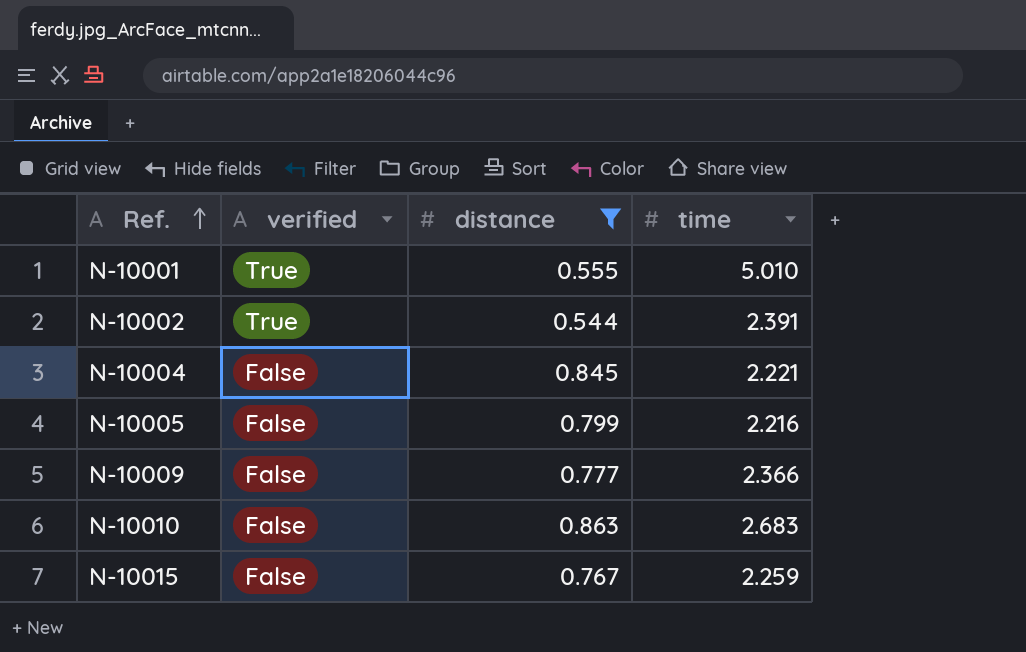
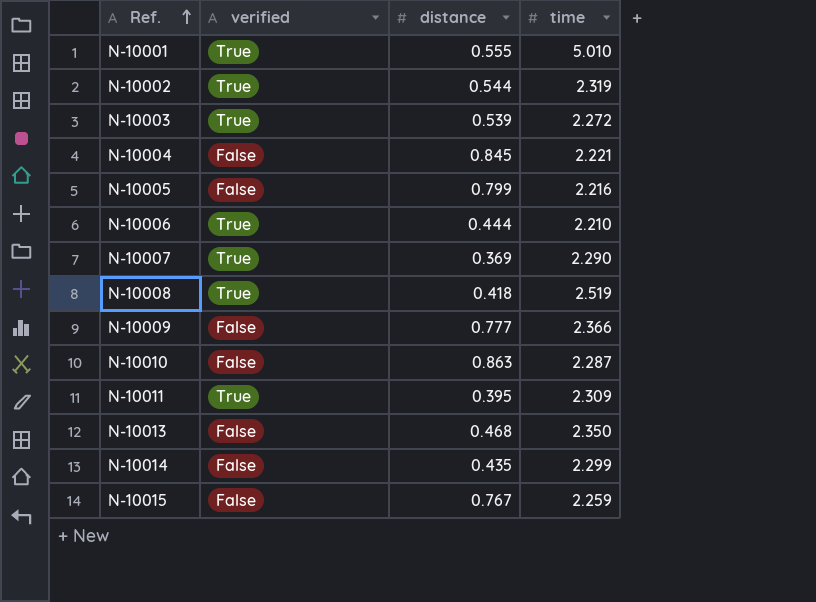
filter: distance >= 0.544 -> none
N-10002 | time: 2.391 -> 2.319
N-10010 | time: 2.683 -> 2.287

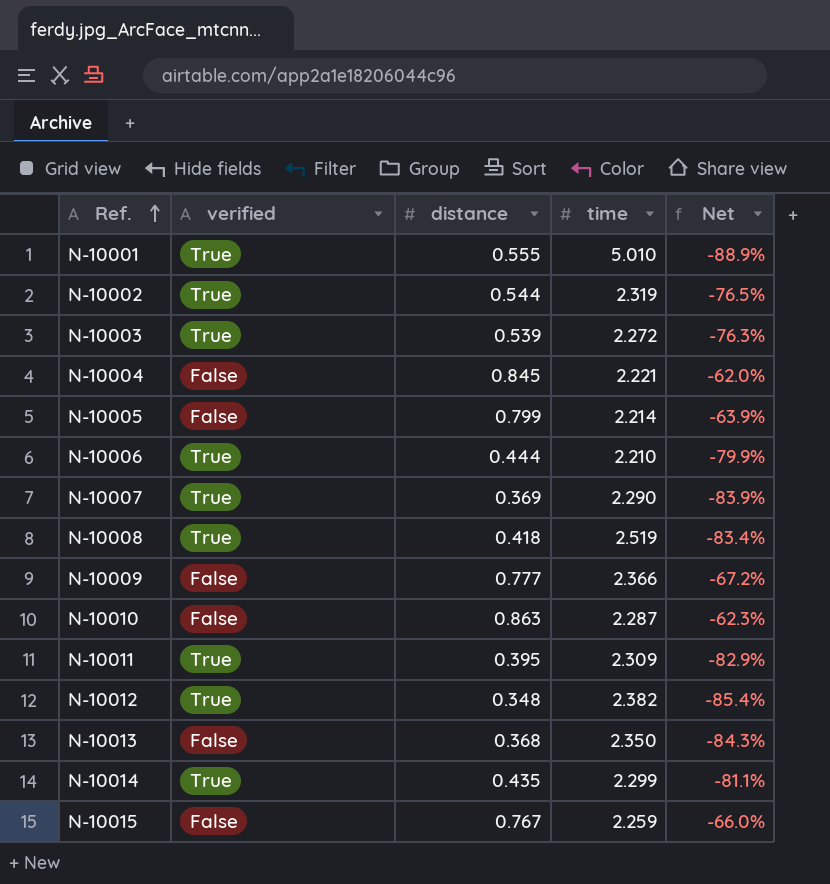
column Net | formula: none -> ([distance] - [time]) / [time]
N-10005 | time: 2.216 -> 2.214
row N-10012: none -> True | 0.348 | 2.382 | -85.4%
N-10013 | distance: 0.468 -> 0.368
N-10014 | verified: False -> True

